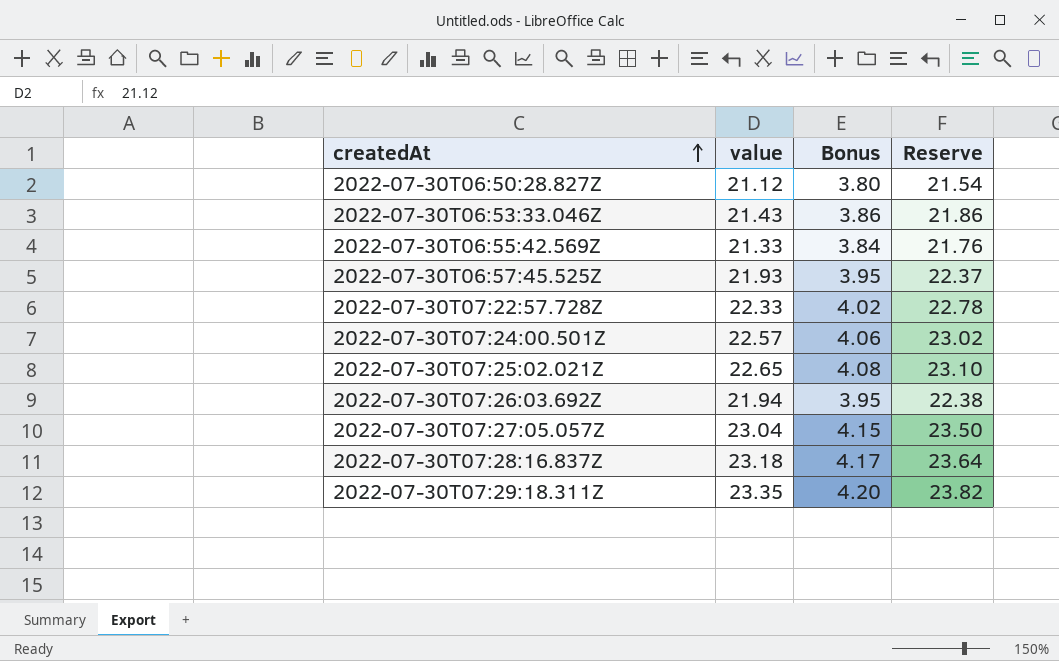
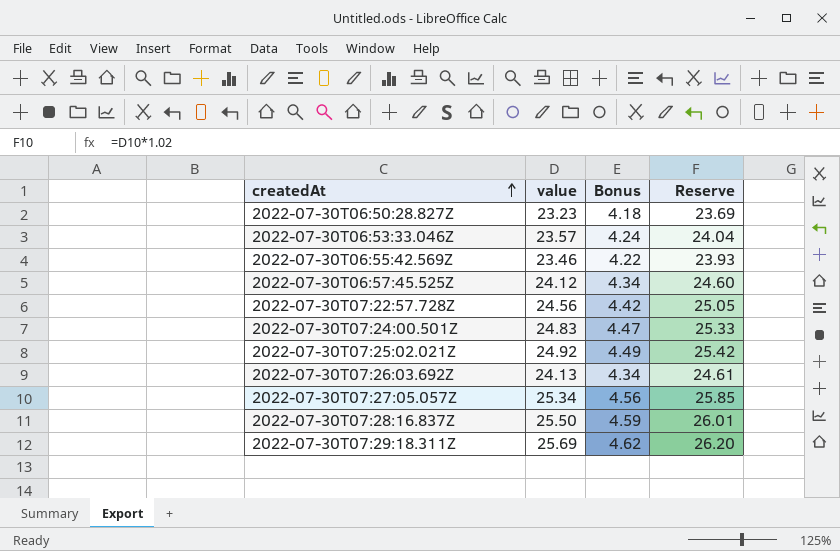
2022-07-30T06:50:28.827Z | value: 21.12 -> 23.23
2022-07-30T06:50:28.827Z | Bonus: 3.80 -> 4.18
2022-07-30T06:50:28.827Z | Reserve: 21.54 -> 23.69
2022-07-30T06:53:33.046Z | value: 21.43 -> 23.57
2022-07-30T06:53:33.046Z | Bonus: 3.86 -> 4.24
2022-07-30T06:53:33.046Z | Reserve: 21.86 -> 24.04
2022-07-30T06:55:42.569Z | value: 21.33 -> 23.46
2022-07-30T06:55:42.569Z | Bonus: 3.84 -> 4.22
2022-07-30T06:55:42.569Z | Reserve: 21.76 -> 23.93
2022-07-30T06:57:45.525Z | value: 21.93 -> 24.12
2022-07-30T06:57:45.525Z | Bonus: 3.95 -> 4.34
2022-07-30T06:57:45.525Z | Reserve: 22.37 -> 24.60
2022-07-30T07:22:57.728Z | value: 22.33 -> 24.56
2022-07-30T07:22:57.728Z | Bonus: 4.02 -> 4.42
2022-07-30T07:22:57.728Z | Reserve: 22.78 -> 25.05
2022-07-30T07:24:00.501Z | value: 22.57 -> 24.83
2022-07-30T07:24:00.501Z | Bonus: 4.06 -> 4.47
2022-07-30T07:24:00.501Z | Reserve: 23.02 -> 25.33
2022-07-30T07:25:02.021Z | value: 22.65 -> 24.92
2022-07-30T07:25:02.021Z | Bonus: 4.08 -> 4.49
2022-07-30T07:25:02.021Z | Reserve: 23.10 -> 25.42
2022-07-30T07:26:03.692Z | value: 21.94 -> 24.13
2022-07-30T07:26:03.692Z | Bonus: 3.95 -> 4.34
2022-07-30T07:26:03.692Z | Reserve: 22.38 -> 24.61
2022-07-30T07:27:05.057Z | value: 23.04 -> 25.34
2022-07-30T07:27:05.057Z | Bonus: 4.15 -> 4.56
2022-07-30T07:27:05.057Z | Reserve: 23.50 -> 25.85
2022-07-30T07:28:16.837Z | value: 23.18 -> 25.50
2022-07-30T07:28:16.837Z | Bonus: 4.17 -> 4.59
2022-07-30T07:28:16.837Z | Reserve: 23.64 -> 26.01
2022-07-30T07:29:18.311Z | value: 23.35 -> 25.69
2022-07-30T07:29:18.311Z | Bonus: 4.20 -> 4.62
2022-07-30T07:29:18.311Z | Reserve: 23.82 -> 26.20

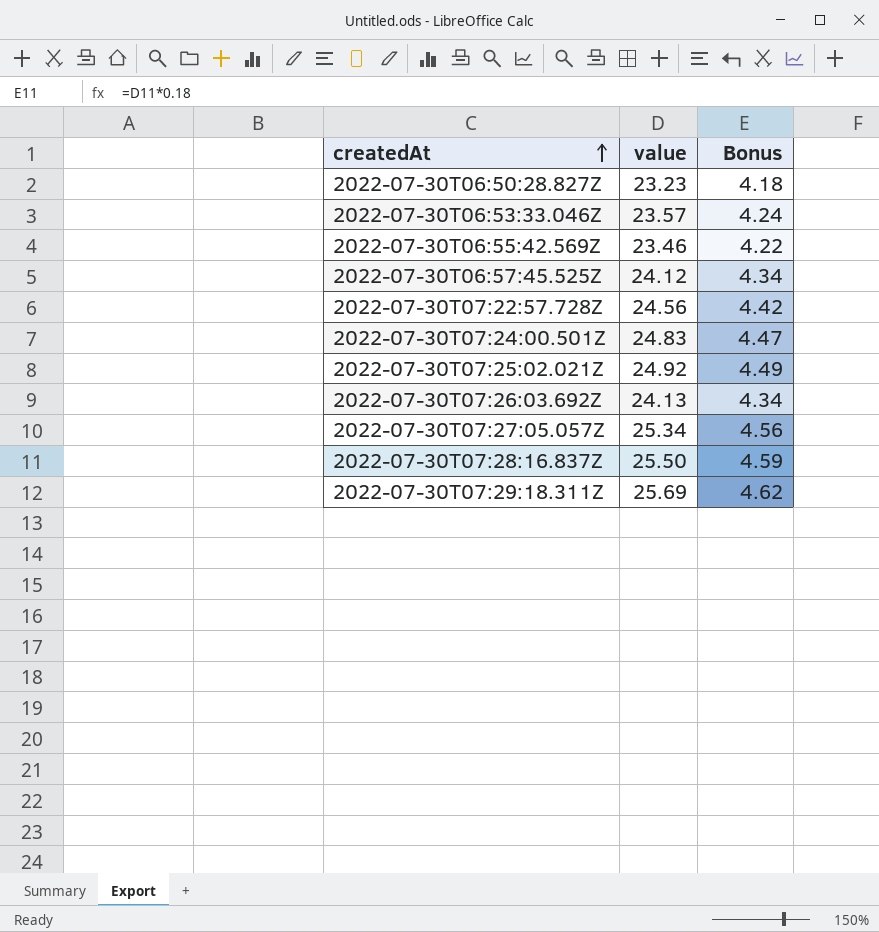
column Reserve | formula: [value] * 1.02 -> none

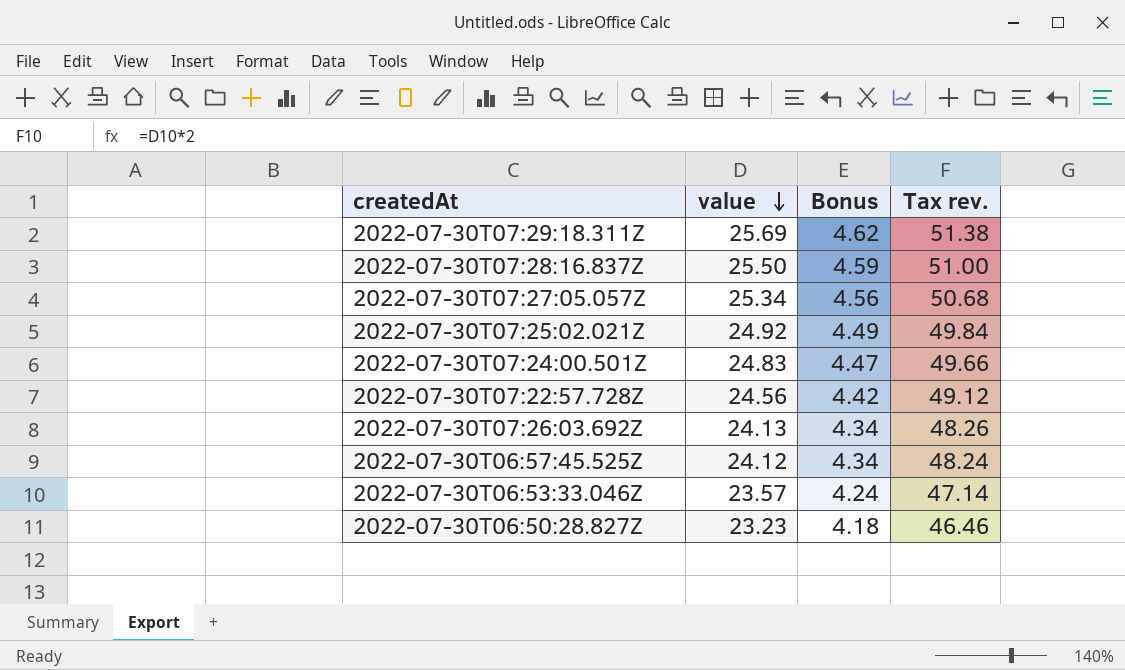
row order: createdAt ascending -> value descending
column Tax rev. | formula: none -> [value] * 2
row 2022-07-30T06:55:42.569Z: 23.46 | 4.22 -> none

